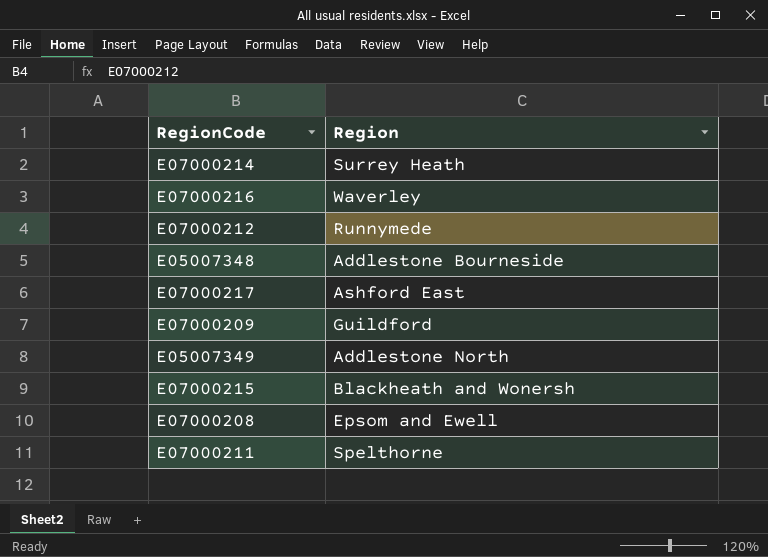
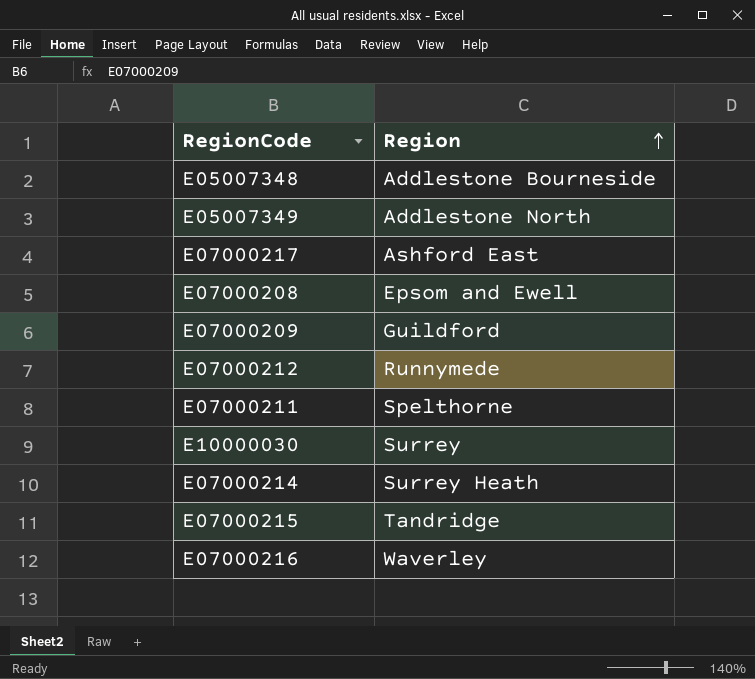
row order: none -> Region ascending
row E10000030: none -> Surrey
E07000215 | Region: Blackheath and Wonersh -> Tandridge

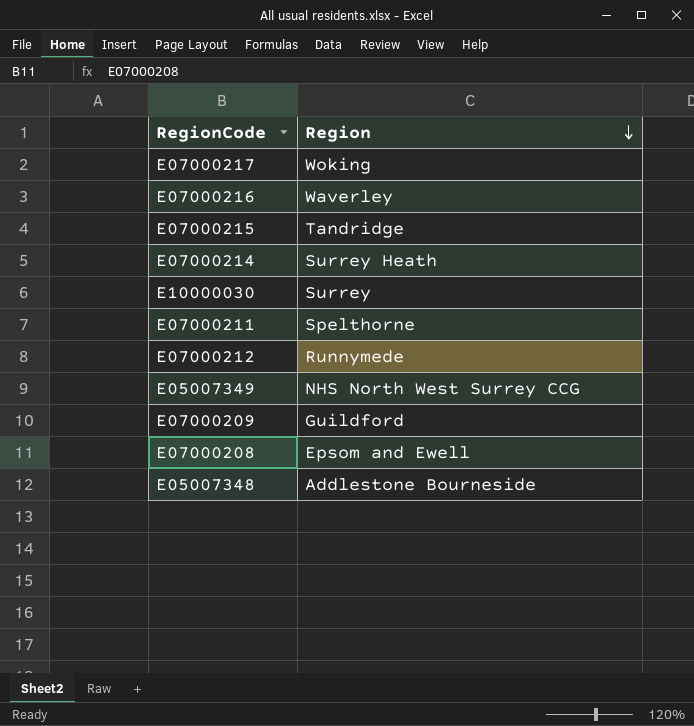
row order: Region ascending -> Region descending
E07000217 | Region: Ashford East -> Woking
E05007349 | Region: Addlestone North -> NHS North West Surrey CCG

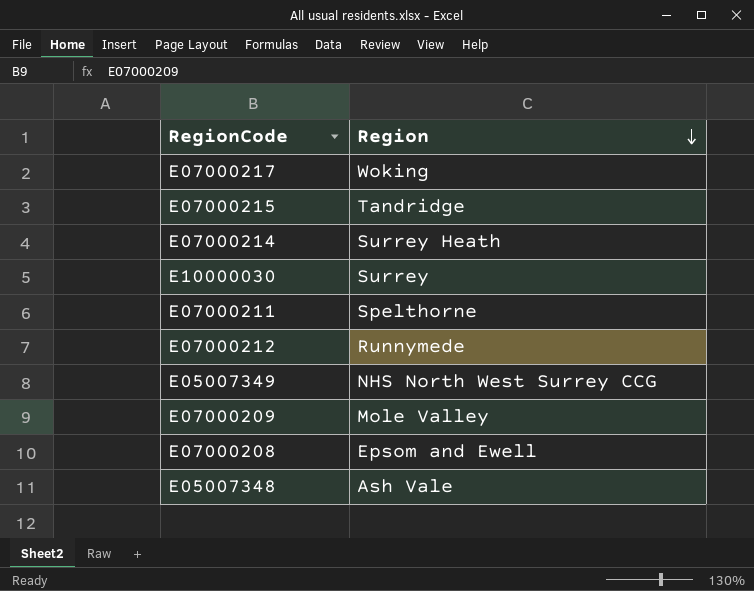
row E07000216: Waverley -> none
E07000209 | Region: Guildford -> Mole Valley
E05007348 | Region: Addlestone Bourneside -> Ash Vale

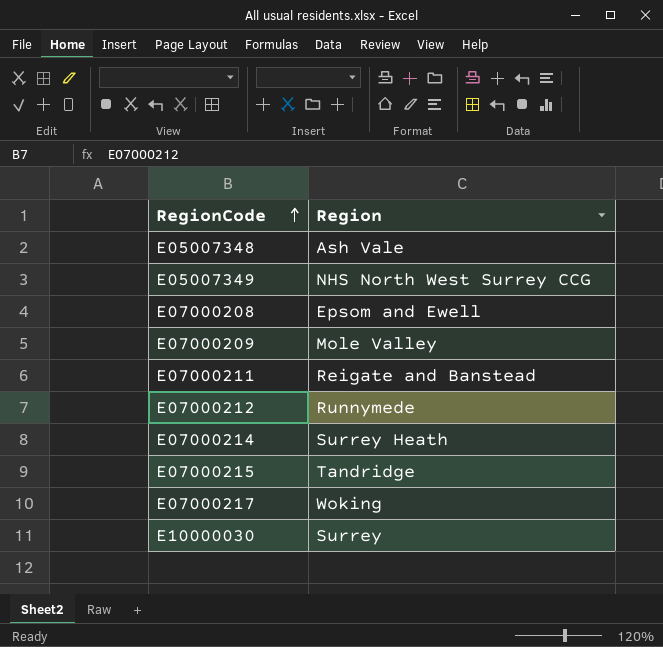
row order: Region descending -> RegionCode ascending
E07000211 | Region: Spelthorne -> Reigate and Banstead

